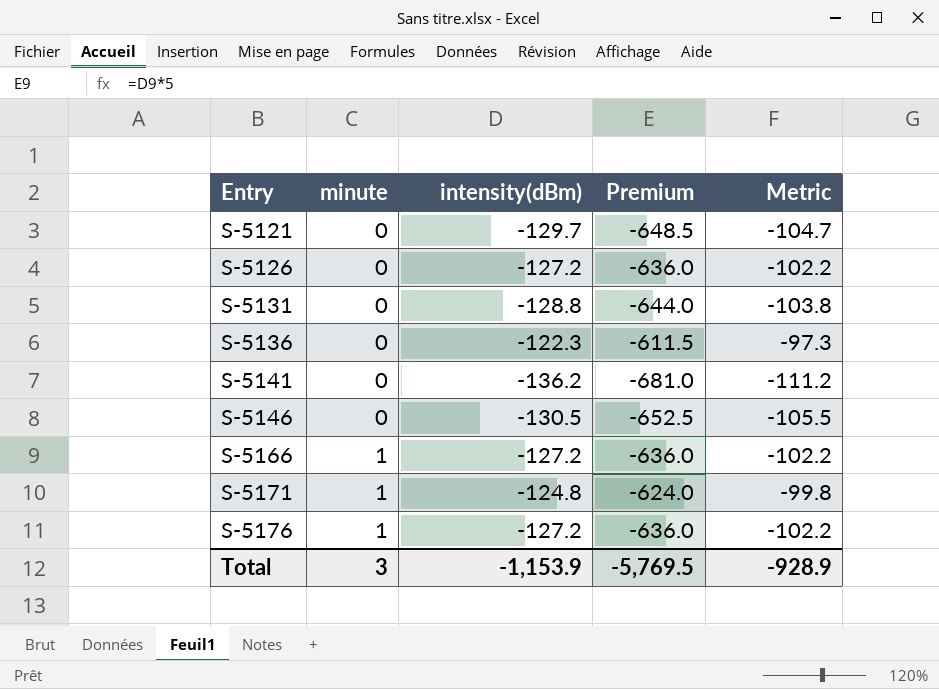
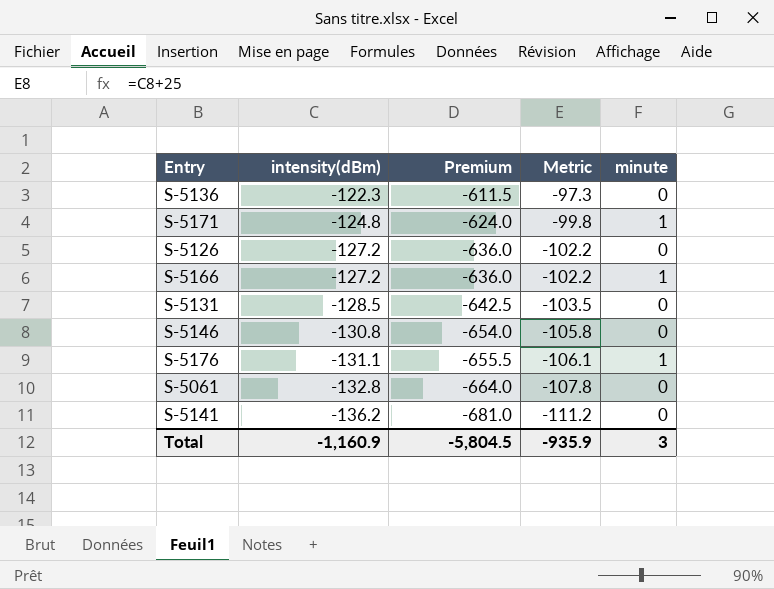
row order: Entry ascending -> intensity(dBm) descending
column minute | position: 2 -> 5
row S-5121: 0 | -129.7 | -648.5 | -104.7 -> none
S-5131 | intensity(dBm): -128.8 -> -128.5
S-5131 | Premium: -644.0 -> -642.5
S-5131 | Metric: -103.8 -> -103.5
S-5146 | intensity(dBm): -130.5 -> -130.8
S-5146 | Premium: -652.5 -> -654.0
S-5146 | Metric: -105.5 -> -105.8
S-5176 | intensity(dBm): -127.2 -> -131.1
S-5176 | Premium: -636.0 -> -655.5
S-5176 | Metric: -102.2 -> -106.1
row S-5061: none -> -132.8 | -664.0 | -107.8 | 0
Total | intensity(dBm): -1,153.9 -> -1,160.9
Total | Premium: -5,769.5 -> -5,804.5
Total | Metric: -928.9 -> -935.9

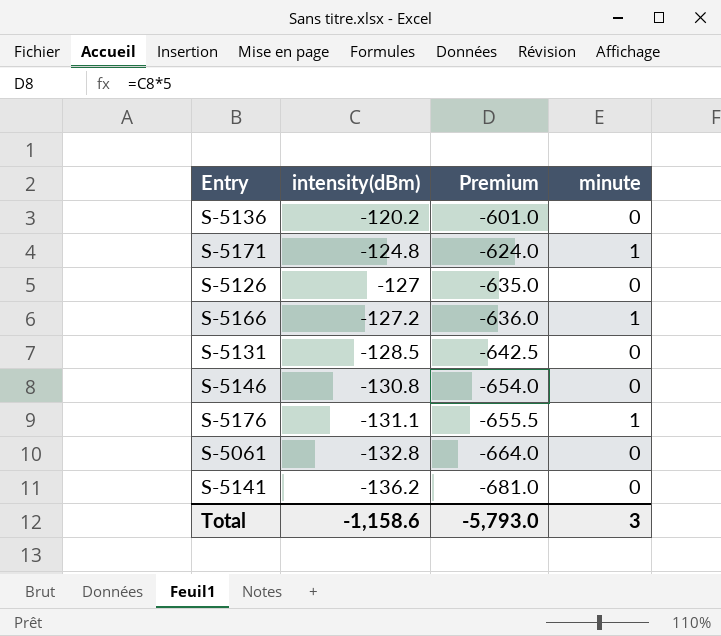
column Metric | formula: [intensity(dBm)] + 25 -> none
S-5136 | intensity(dBm): -122.3 -> -120.2
S-5136 | Premium: -611.5 -> -601.0
S-5126 | intensity(dBm): -127.2 -> -127
S-5126 | Premium: -636.0 -> -635.0
Total | intensity(dBm): -1,160.9 -> -1,158.6
Total | Premium: -5,804.5 -> -5,793.0

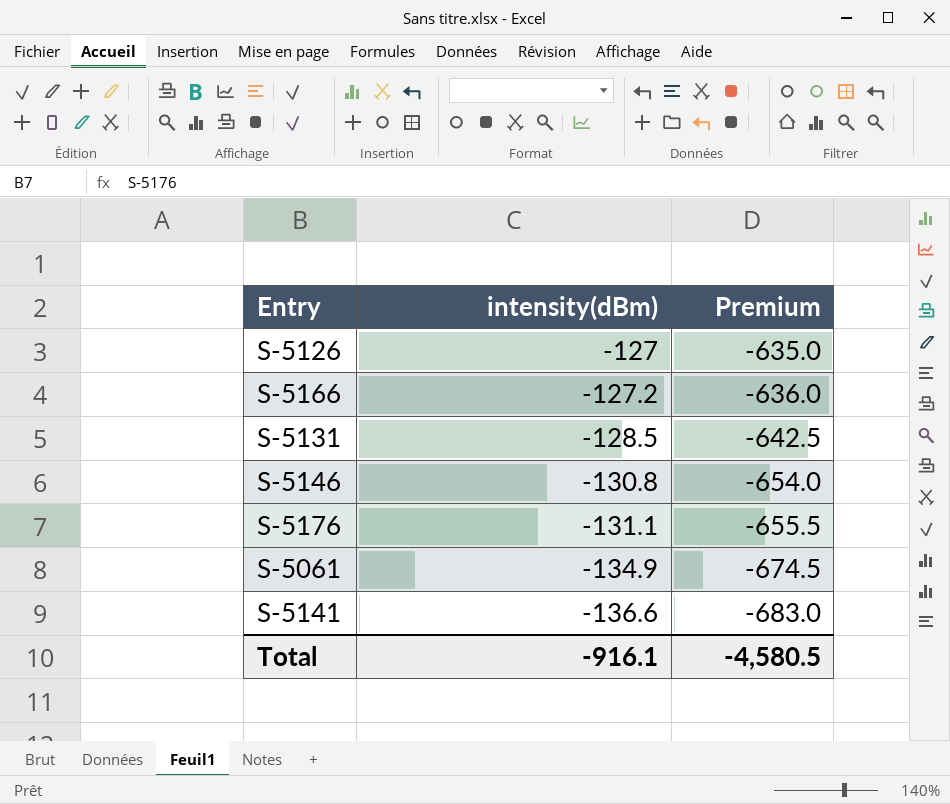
column minute | position: 4 -> none
row S-5136: -120.2 | -601.0 | 0 -> none
row S-5171: -124.8 | -624.0 | 1 -> none
S-5061 | intensity(dBm): -132.8 -> -134.9
S-5061 | Premium: -664.0 -> -674.5
S-5141 | intensity(dBm): -136.2 -> -136.6
S-5141 | Premium: -681.0 -> -683.0
Total | intensity(dBm): -1,158.6 -> -916.1
Total | Premium: -5,793.0 -> -4,580.5

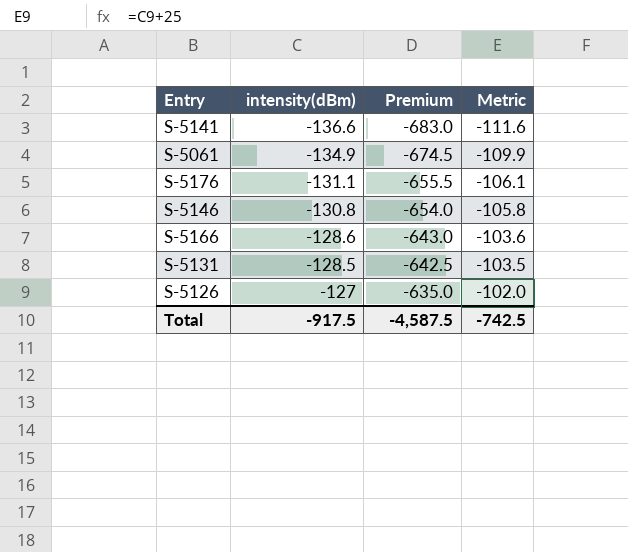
row order: intensity(dBm) descending -> intensity(dBm) ascending
column Metric | formula: none -> [intensity(dBm)] + 25
S-5166 | intensity(dBm): -127.2 -> -128.6
S-5166 | Premium: -636.0 -> -643.0
Total | intensity(dBm): -916.1 -> -917.5
Total | Premium: -4,580.5 -> -4,587.5

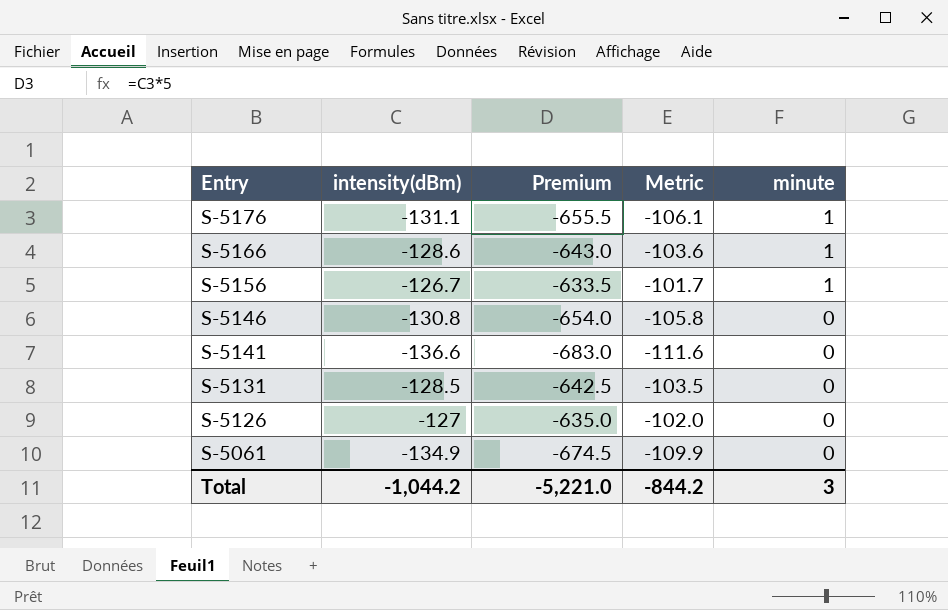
row order: intensity(dBm) ascending -> Entry descending
column minute | position: none -> 5
row S-5156: none -> -126.7 | -633.5 | -101.7 | 1
Total | intensity(dBm): -917.5 -> -1,044.2
Total | Premium: -4,587.5 -> -5,221.0
Total | Metric: -742.5 -> -844.2

